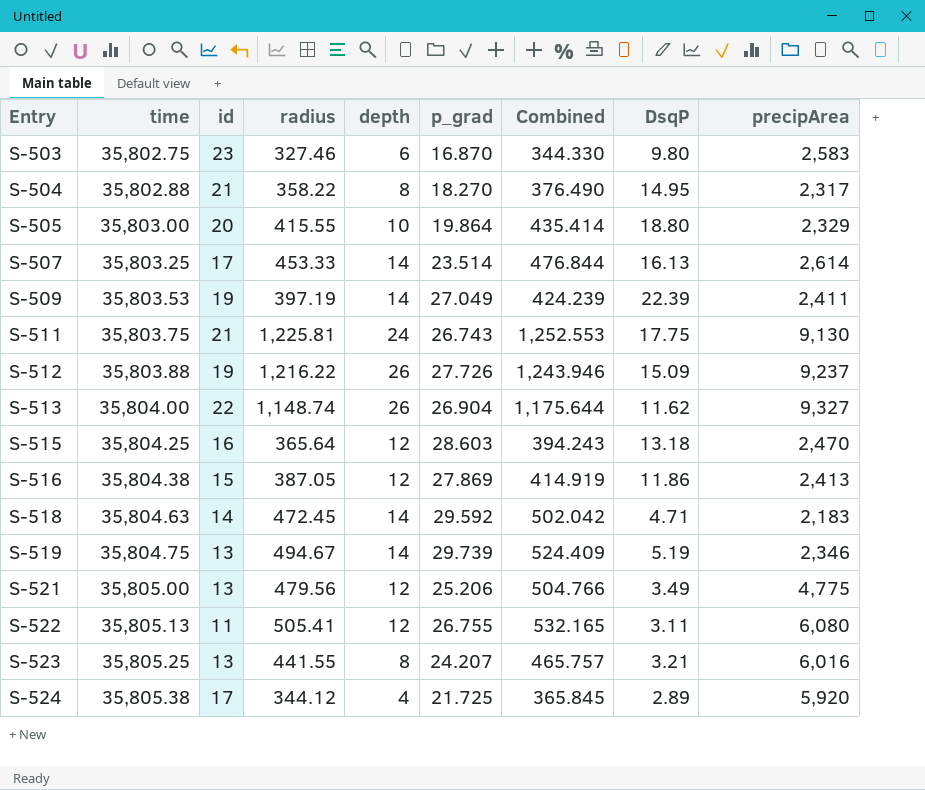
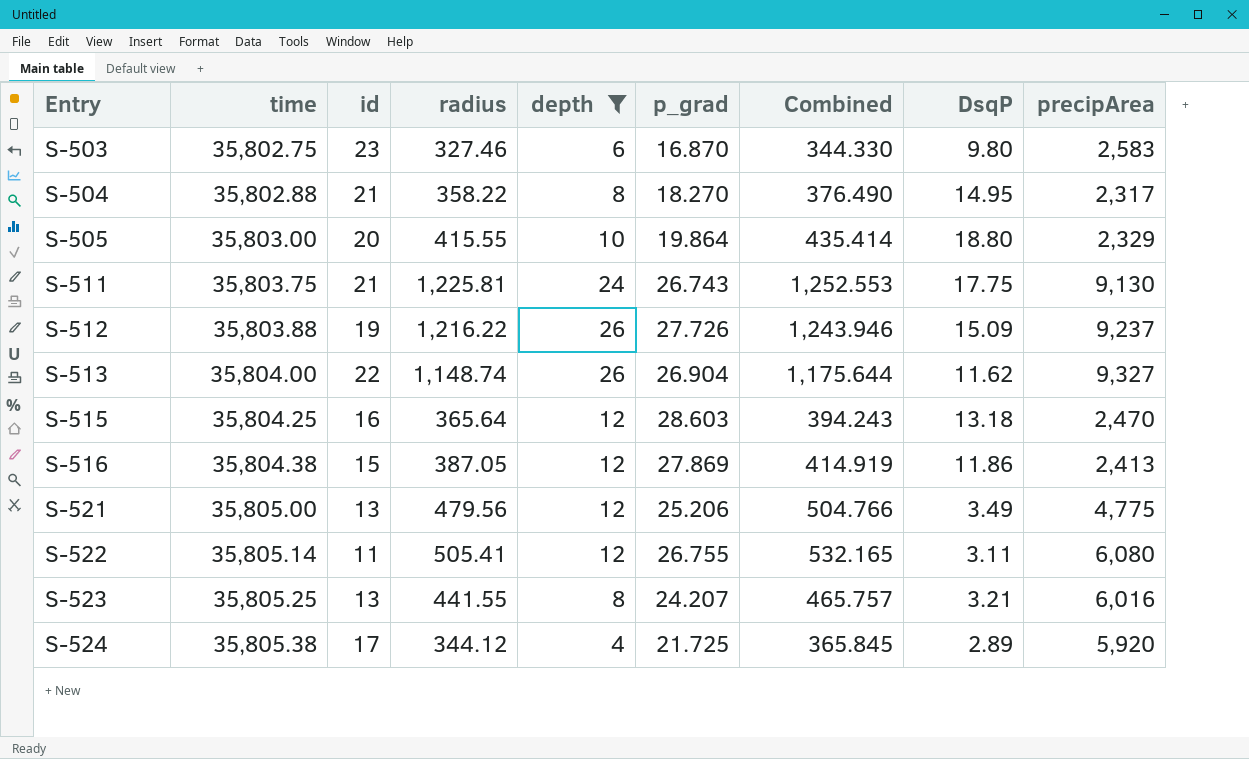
filter: none -> depth != 14
S-522 | time: 35,805.13 -> 35,805.14

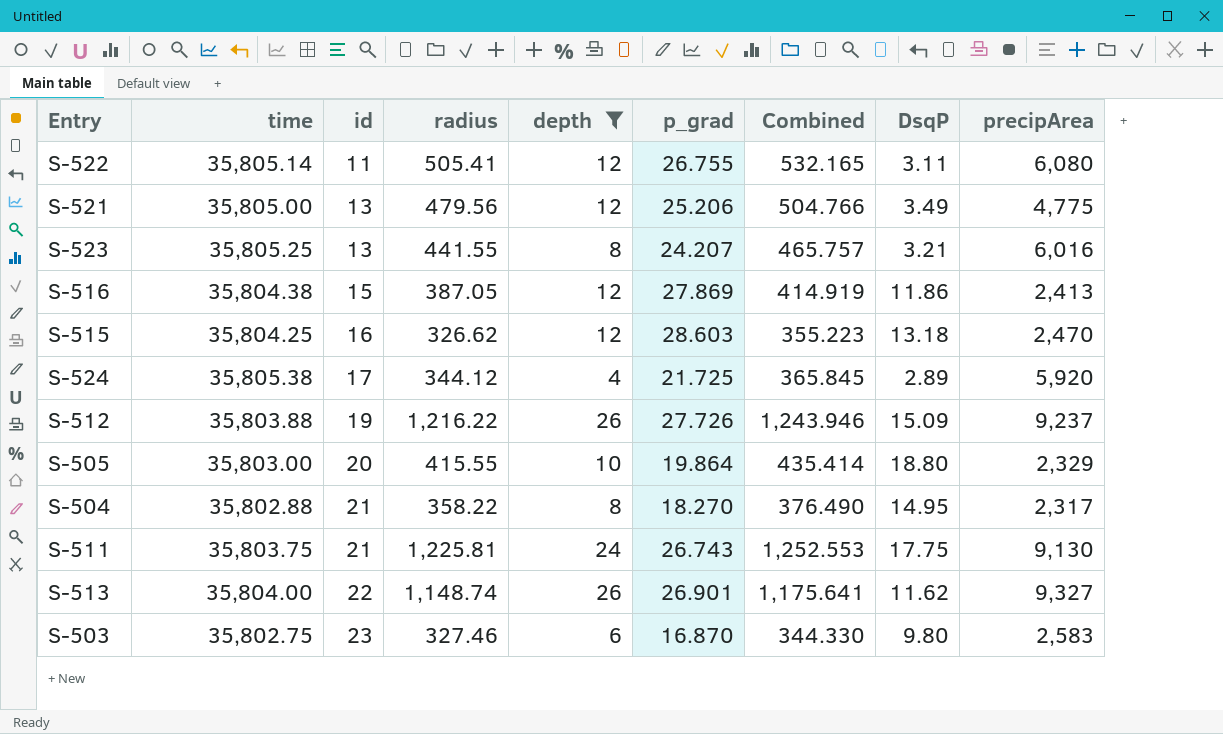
row order: Entry ascending -> id ascending
S-515 | radius: 365.64 -> 326.62
S-515 | Combined: 394.243 -> 355.223
S-513 | p_grad: 26.904 -> 26.901
S-513 | Combined: 1,175.644 -> 1,175.641

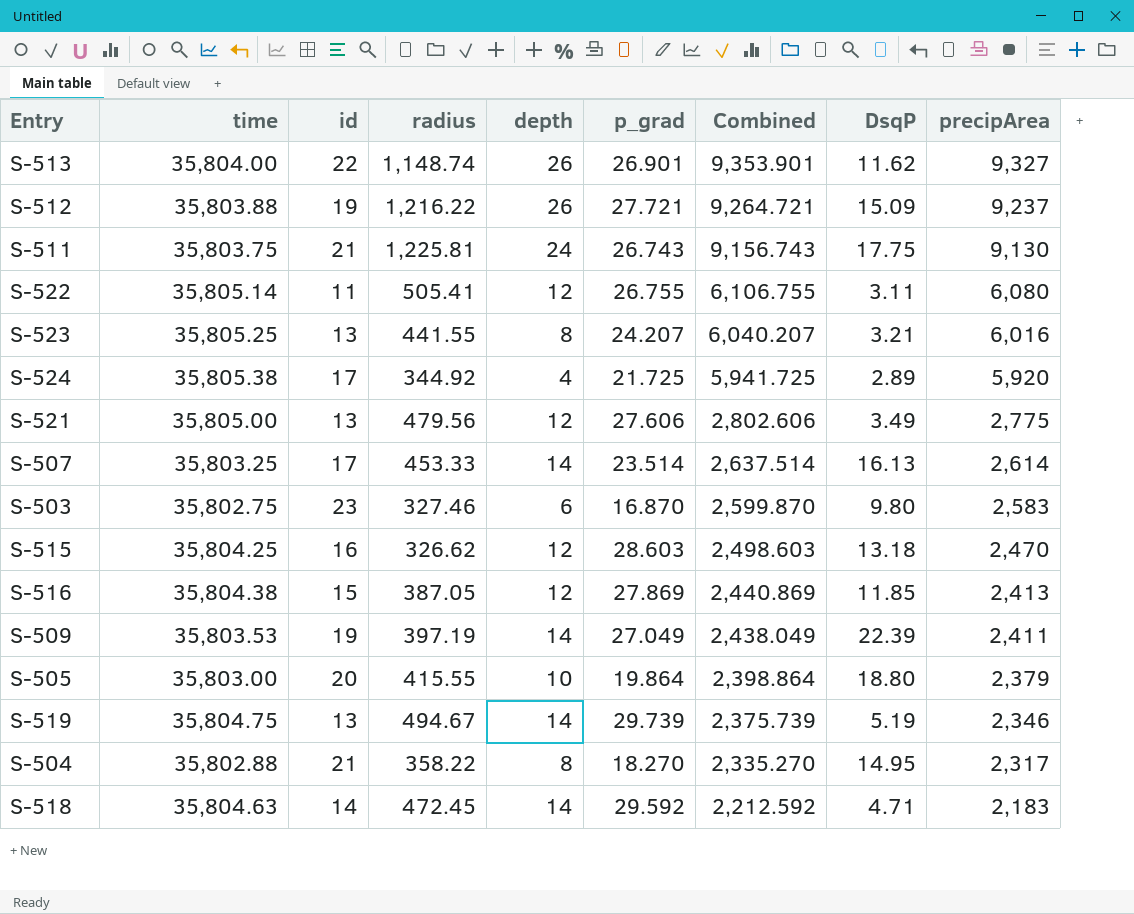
filter: depth != 14 -> none
row order: id ascending -> Combined descending
column Combined | formula: [radius] + [p_grad] -> [p_grad] + [precipArea]
S-512 | p_grad: 27.726 -> 27.721
S-524 | radius: 344.12 -> 344.92
S-521 | p_grad: 25.206 -> 27.606
S-521 | precipArea: 4,775 -> 2,775
S-516 | DsqP: 11.86 -> 11.85
S-505 | precipArea: 2,329 -> 2,379

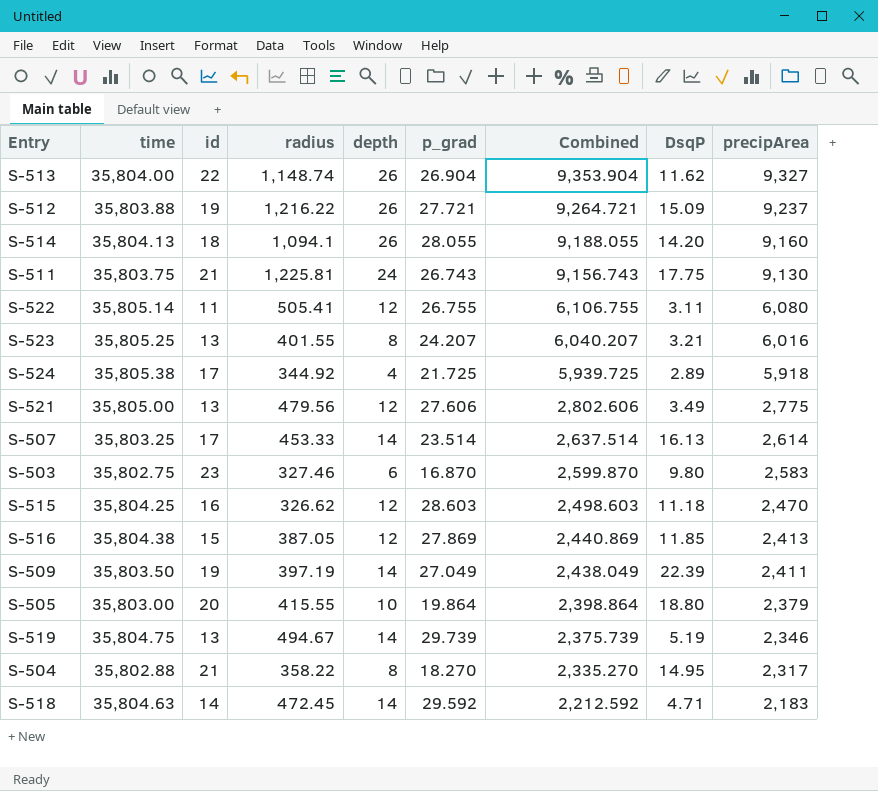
S-513 | p_grad: 26.901 -> 26.904
S-513 | Combined: 9,353.901 -> 9,353.904
row S-514: none -> 35,804.13 | 18 | 1,094.1 | 26 | 28.055 | 9,188.055 | 14.20 | 9,160
S-523 | radius: 441.55 -> 401.55
S-524 | Combined: 5,941.725 -> 5,939.725
S-524 | precipArea: 5,920 -> 5,918
S-515 | DsqP: 13.18 -> 11.18
S-509 | time: 35,803.53 -> 35,803.50

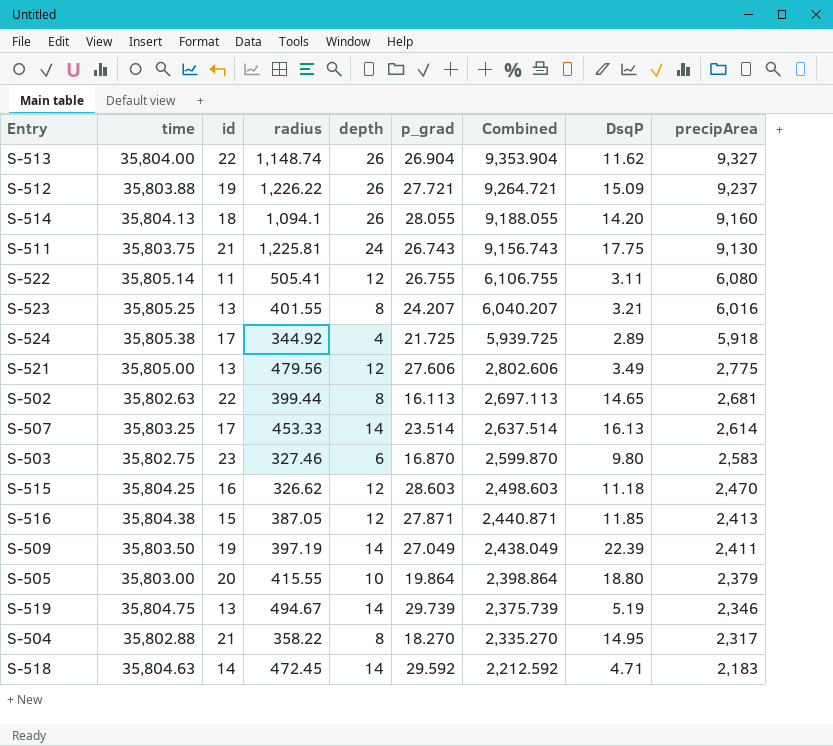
S-512 | radius: 1,216.22 -> 1,226.22
row S-502: none -> 35,802.63 | 22 | 399.44 | 8 | 16.113 | 2,697.113 | 14.65 | 2,681
S-516 | p_grad: 27.869 -> 27.871
S-516 | Combined: 2,440.869 -> 2,440.871

